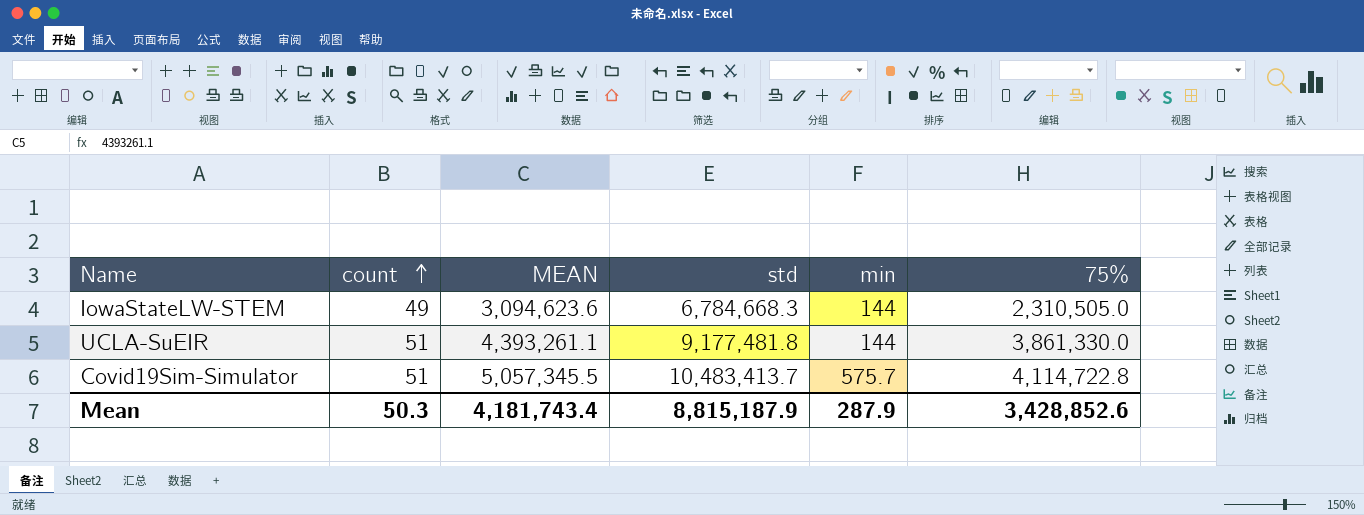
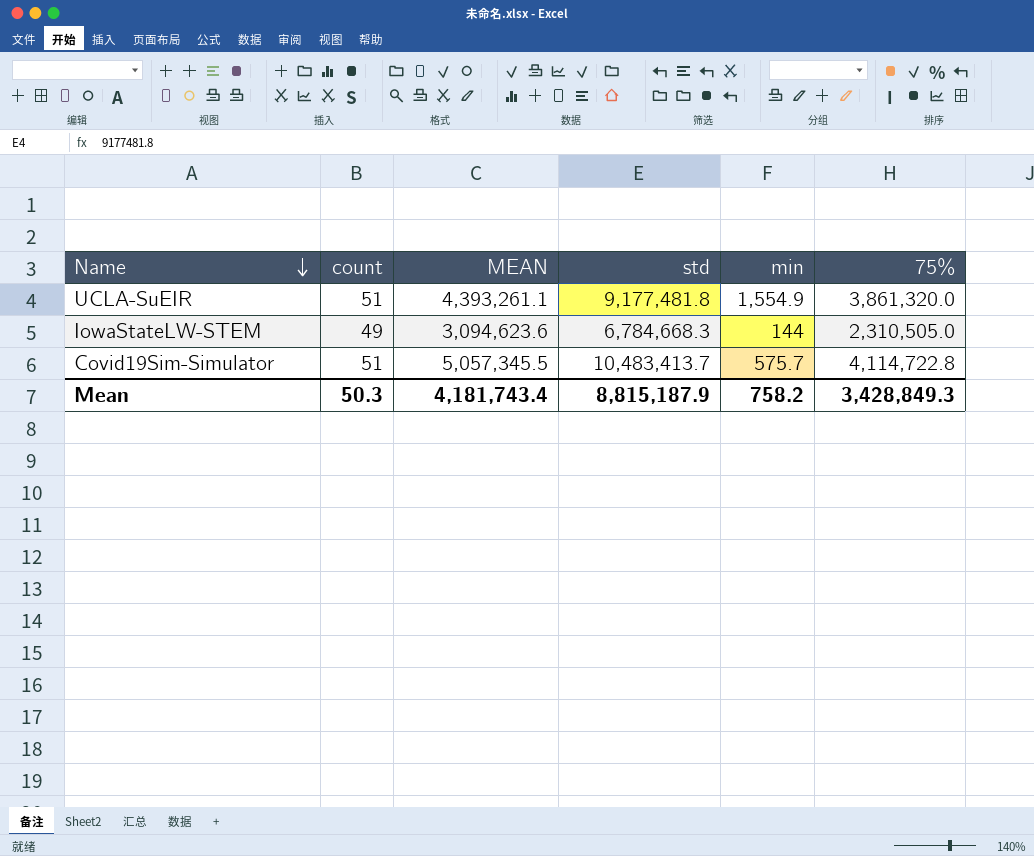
row order: count ascending -> Name descending
UCLA-SuEIR | min: 144 -> 1,554.9
UCLA-SuEIR | 75%: 3,861,330.0 -> 3,861,320.0
Mean | min: 287.9 -> 758.2
Mean | 75%: 3,428,852.6 -> 3,428,849.3

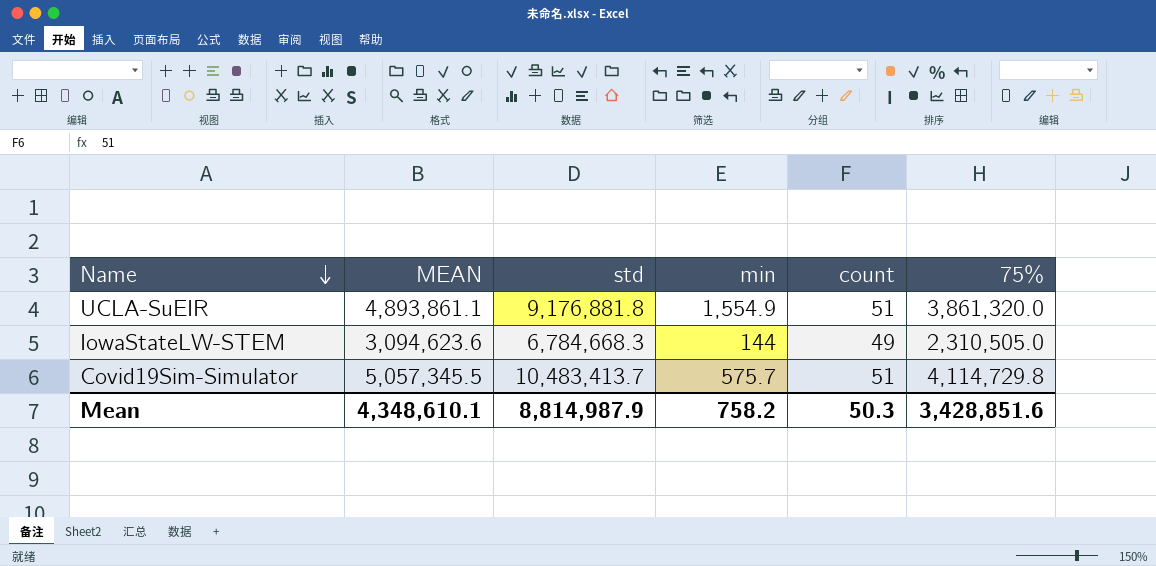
column count | position: 2 -> 5
UCLA-SuEIR | MEAN: 4,393,261.1 -> 4,893,861.1
UCLA-SuEIR | std: 9,177,481.8 -> 9,176,881.8
Covid19Sim-Simulator | 75%: 4,114,722.8 -> 4,114,729.8
Mean | MEAN: 4,181,743.4 -> 4,348,610.1
Mean | std: 8,815,187.9 -> 8,814,987.9
Mean | 75%: 3,428,849.3 -> 3,428,851.6

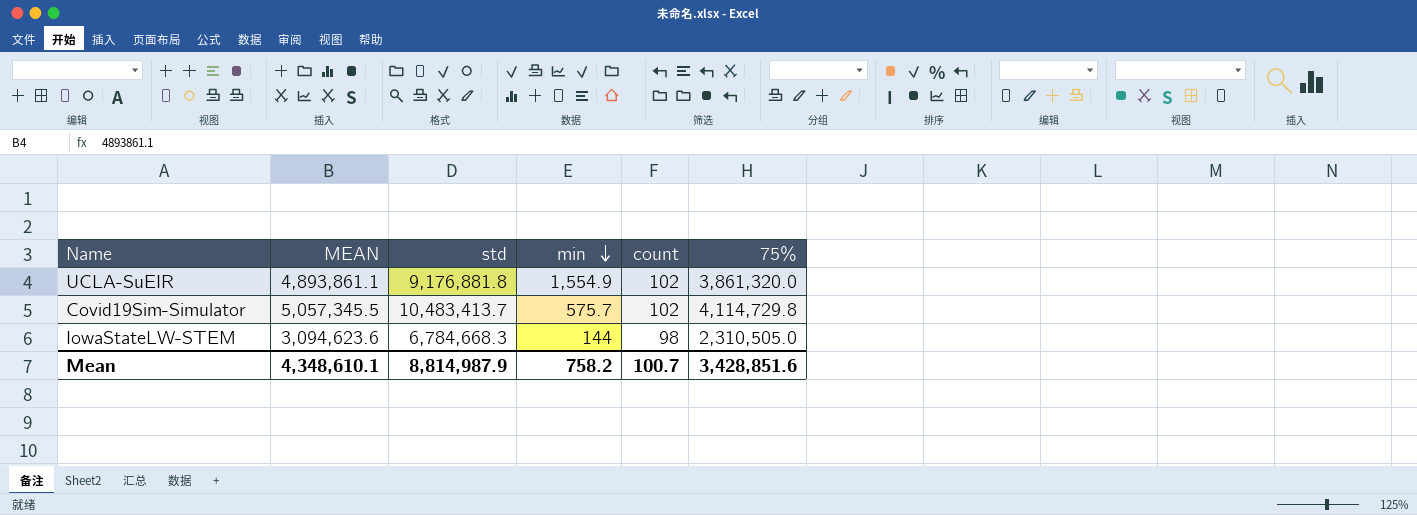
row order: Name descending -> min descending
UCLA-SuEIR | count: 51 -> 102
Covid19Sim-Simulator | count: 51 -> 102
IowaStateLW-STEM | count: 49 -> 98
Mean | count: 50.3 -> 100.7

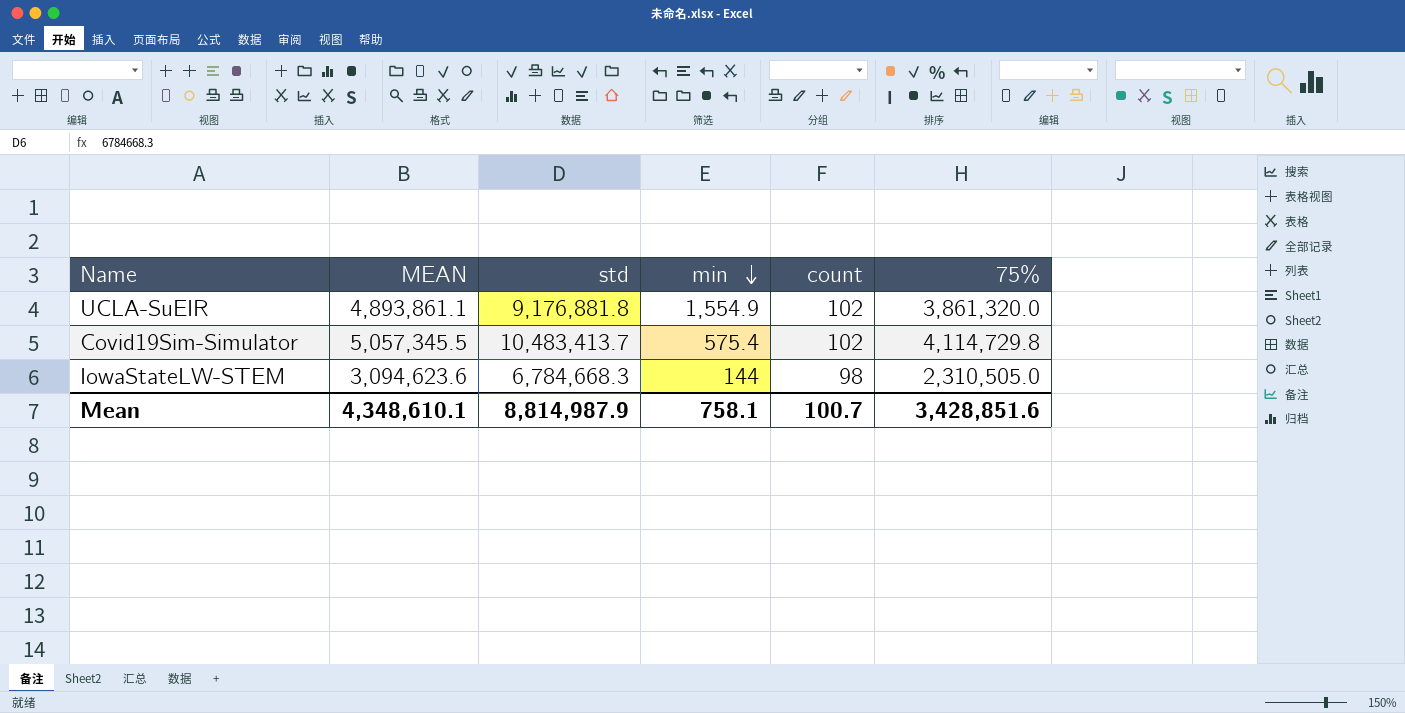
Covid19Sim-Simulator | min: 575.7 -> 575.4
Mean | min: 758.2 -> 758.1

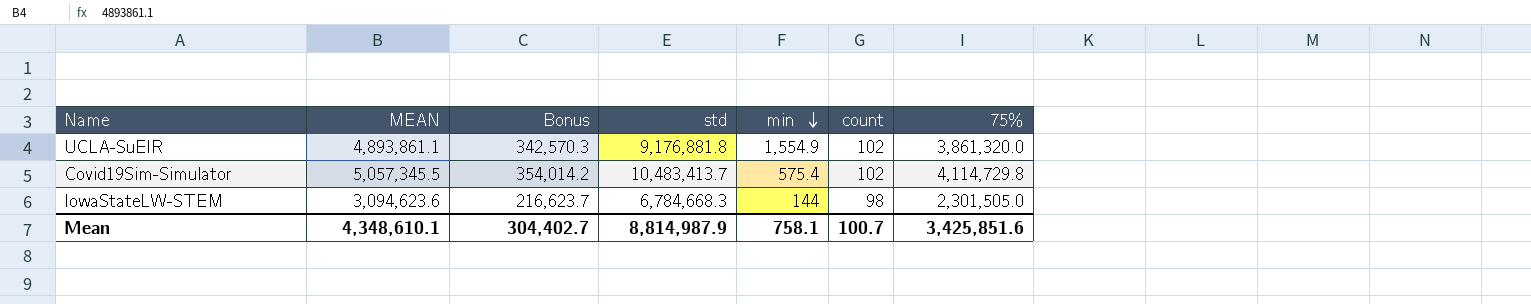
column Bonus | formula: none -> [MEAN] * 0.07
IowaStateLW-STEM | 75%: 2,310,505.0 -> 2,301,505.0
Mean | 75%: 3,428,851.6 -> 3,425,851.6

